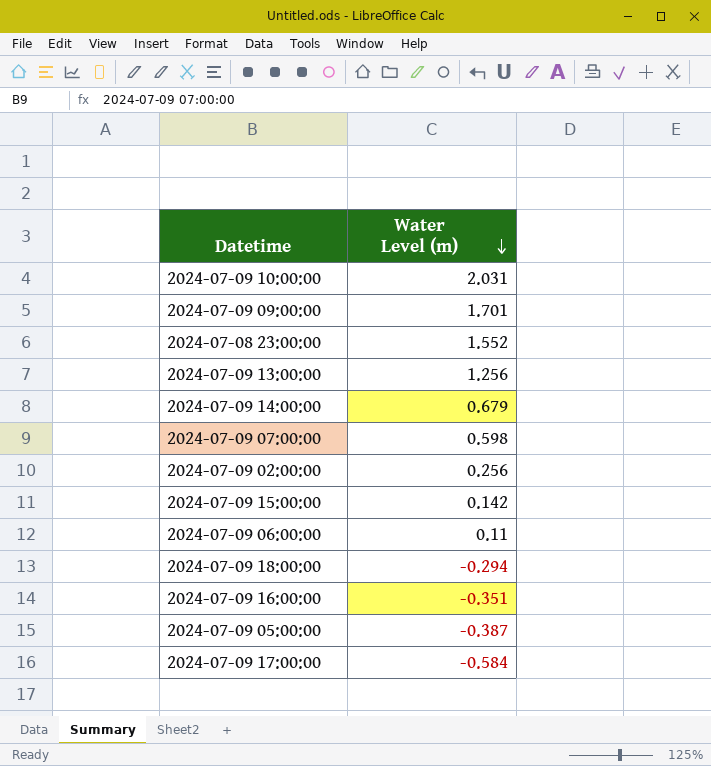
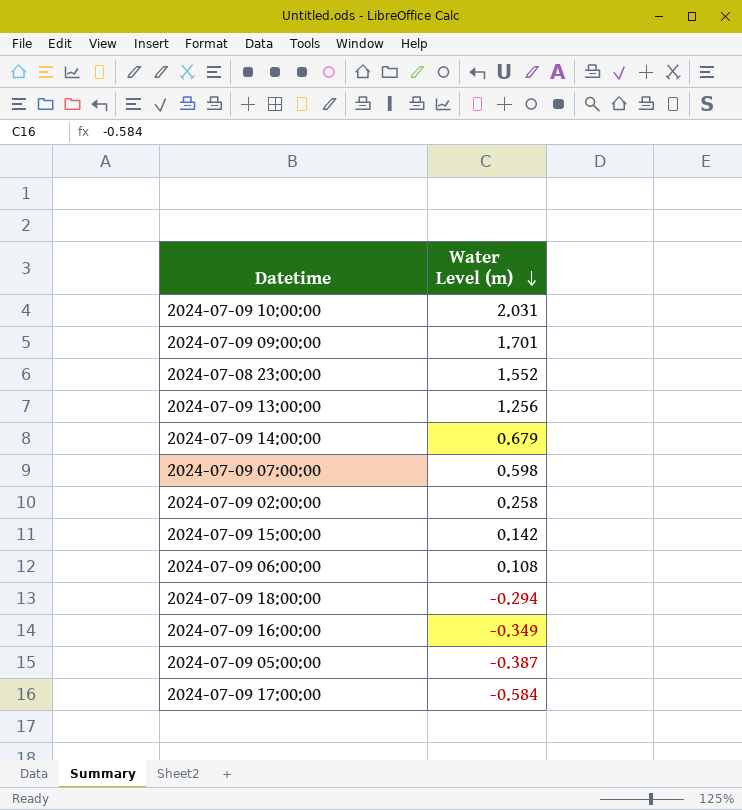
2024-07-09 02:00:00 | Water Level (m): 0.256 -> 0.258
2024-07-09 06:00:00 | Water Level (m): 0.11 -> 0.108
2024-07-09 16:00:00 | Water Level (m): -0.351 -> -0.349

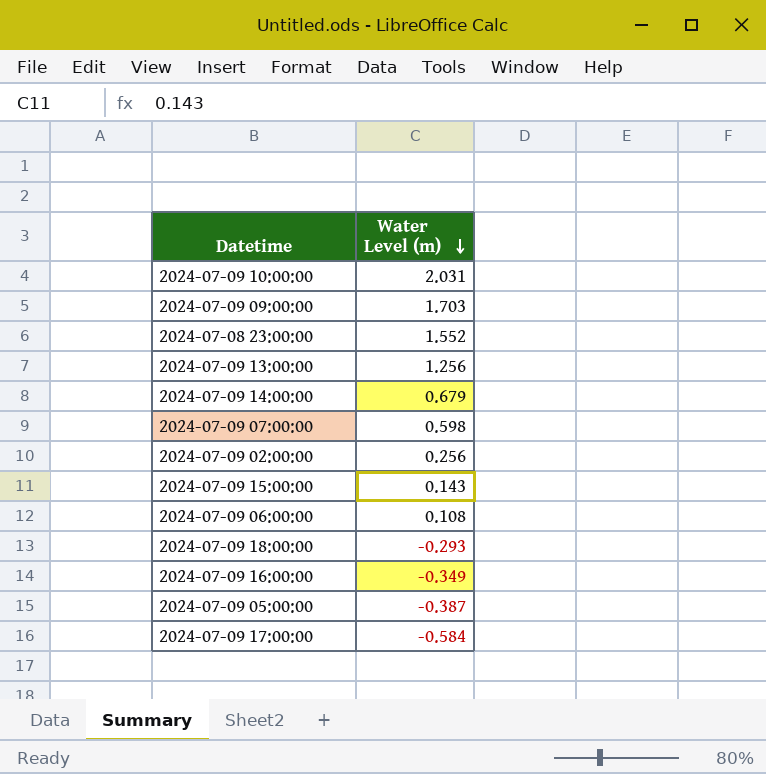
2024-07-09 09:00:00 | Water Level (m): 1.701 -> 1.703
2024-07-09 02:00:00 | Water Level (m): 0.258 -> 0.256
2024-07-09 15:00:00 | Water Level (m): 0.142 -> 0.143
2024-07-09 18:00:00 | Water Level (m): -0.294 -> -0.293

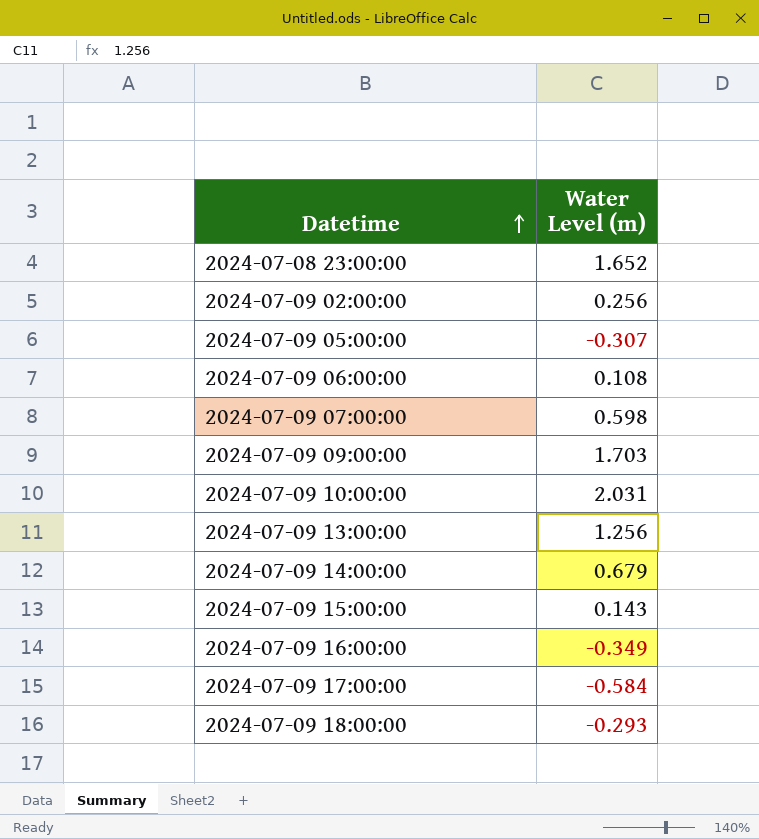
row order: Water Level (m) descending -> Datetime ascending
2024-07-08 23:00:00 | Water Level (m): 1.552 -> 1.652
2024-07-09 05:00:00 | Water Level (m): -0.387 -> -0.307

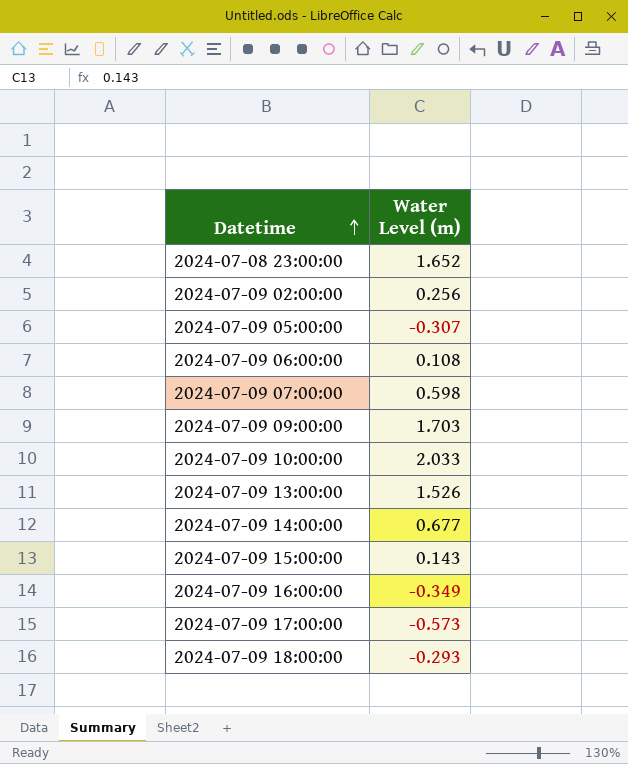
2024-07-09 10:00:00 | Water Level (m): 2.031 -> 2.033
2024-07-09 13:00:00 | Water Level (m): 1.256 -> 1.526
2024-07-09 14:00:00 | Water Level (m): 0.679 -> 0.677
2024-07-09 17:00:00 | Water Level (m): -0.584 -> -0.573

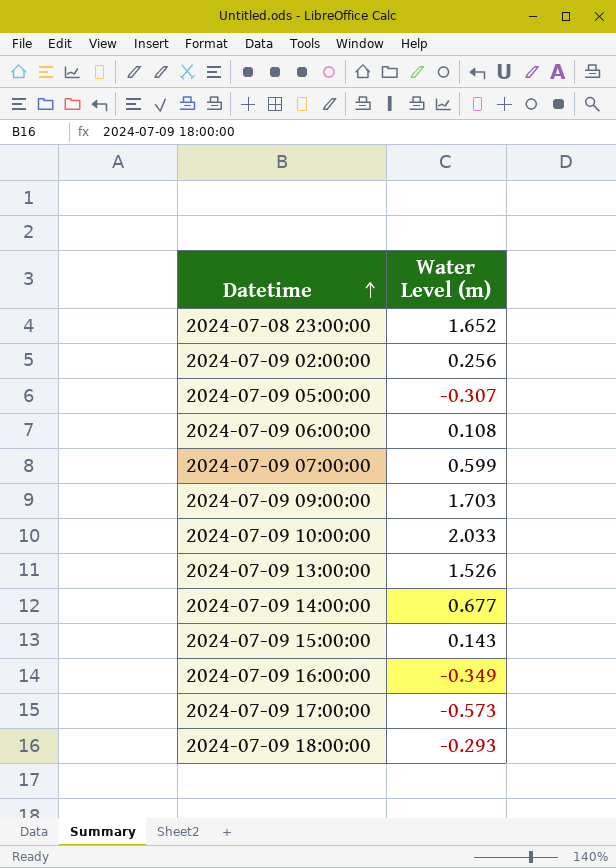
2024-07-09 07:00:00 | Water Level (m): 0.598 -> 0.599

